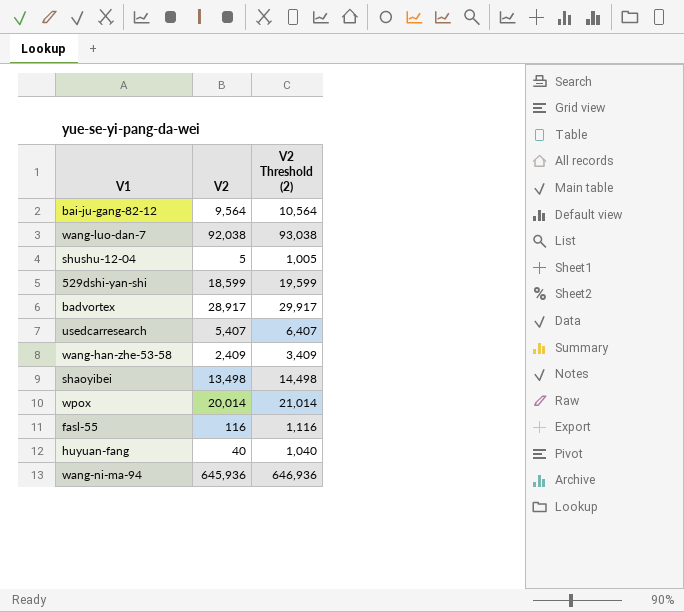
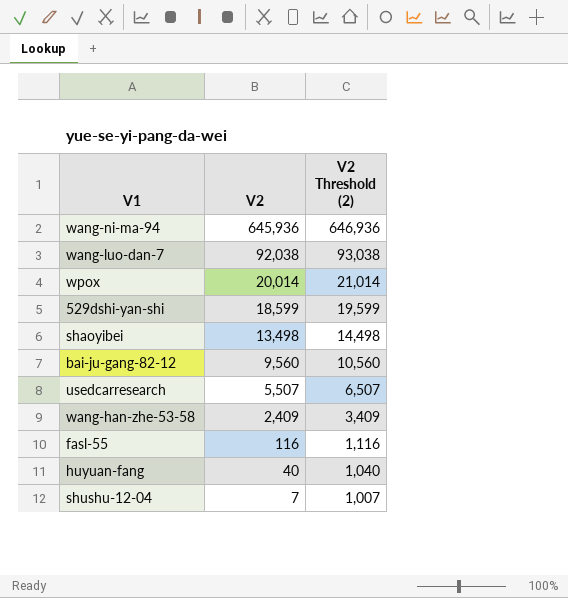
row order: none -> V2 descending
row badvortex: 28,917 | 29,917 -> none
bai-ju-gang-82-12 | V2: 9,564 -> 9,560
bai-ju-gang-82-12 | V2 Threshold (2): 10,564 -> 10,560
usedcarresearch | V2: 5,407 -> 5,507
usedcarresearch | V2 Threshold (2): 6,407 -> 6,507
shushu-12-04 | V2: 5 -> 7
shushu-12-04 | V2 Threshold (2): 1,005 -> 1,007

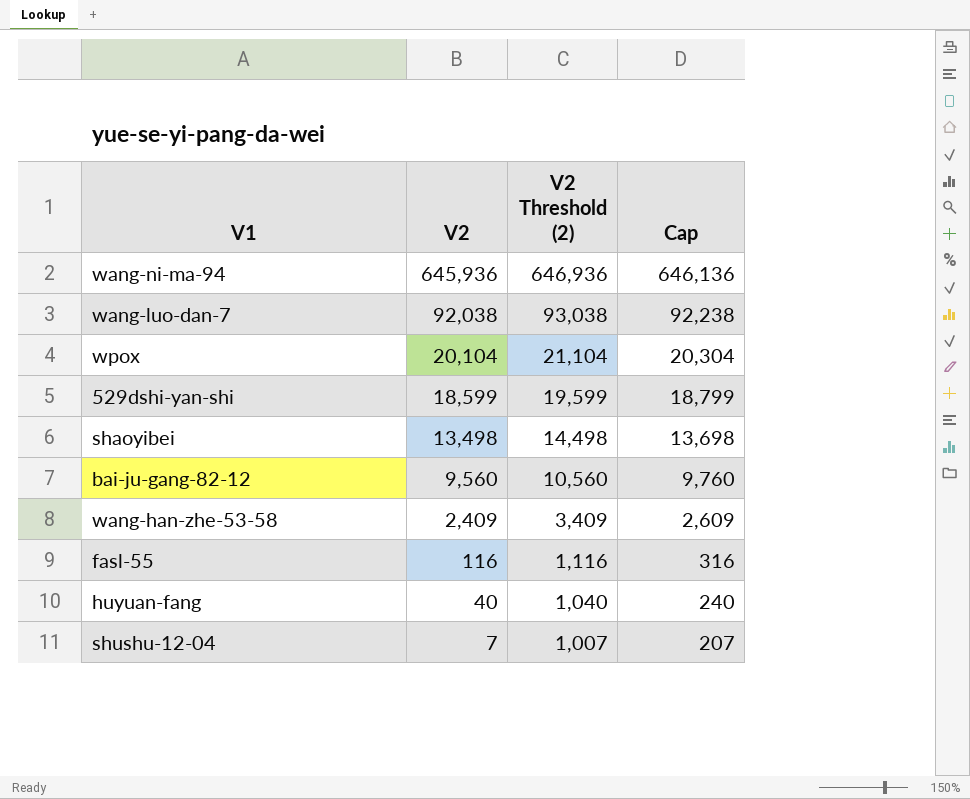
column Cap | formula: none -> [V2] + 200
row usedcarresearch: 5,507 | 6,507 -> none
wpox | V2: 20,014 -> 20,104
wpox | V2 Threshold (2): 21,014 -> 21,104

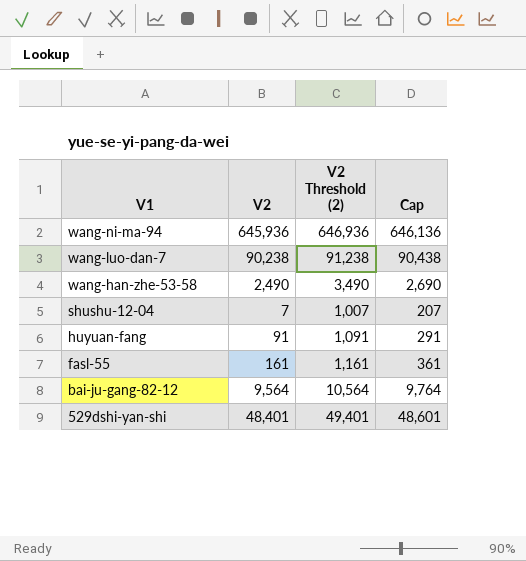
row order: V2 descending -> V1 descending
row wpox: 20,104 | 21,104 | 20,304 -> none
row shaoyibei: 13,498 | 14,498 | 13,698 -> none
wang-luo-dan-7 | V2: 92,038 -> 90,238
wang-luo-dan-7 | V2 Threshold (2): 93,038 -> 91,238
wang-luo-dan-7 | Cap: 92,238 -> 90,438
wang-han-zhe-53-58 | V2: 2,409 -> 2,490
wang-han-zhe-53-58 | V2 Threshold (2): 3,409 -> 3,490
wang-han-zhe-53-58 | Cap: 2,609 -> 2,690
huyuan-fang | V2: 40 -> 91
huyuan-fang | V2 Threshold (2): 1,040 -> 1,091
huyuan-fang | Cap: 240 -> 291
fasl-55 | V2: 116 -> 161
fasl-55 | V2 Threshold (2): 1,116 -> 1,161
fasl-55 | Cap: 316 -> 361
bai-ju-gang-82-12 | V2: 9,560 -> 9,564
bai-ju-gang-82-12 | V2 Threshold (2): 10,560 -> 10,564
bai-ju-gang-82-12 | Cap: 9,760 -> 9,764
529dshi-yan-shi | V2: 18,599 -> 48,401
529dshi-yan-shi | V2 Threshold (2): 19,599 -> 49,401
529dshi-yan-shi | Cap: 18,799 -> 48,601

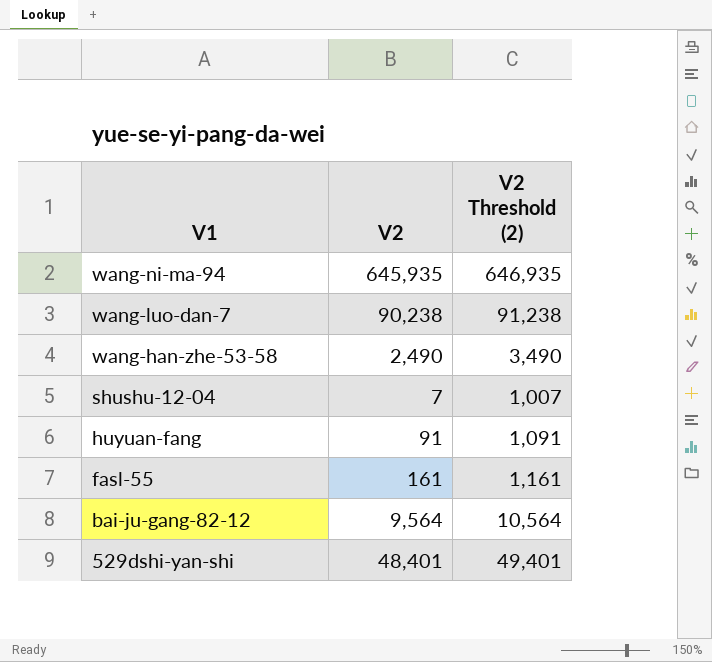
column Cap | formula: [V2] + 200 -> none
wang-ni-ma-94 | V2: 645,936 -> 645,935
wang-ni-ma-94 | V2 Threshold (2): 646,936 -> 646,935

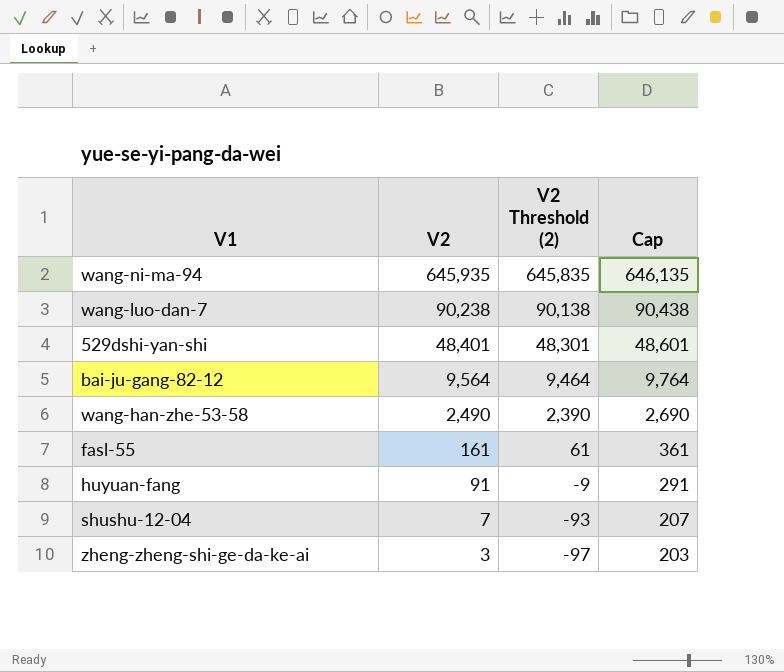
row order: V1 descending -> V2 descending
column V2 Threshold (2) | formula: [V2] + 1000 -> [V2] - 100
column Cap | formula: none -> [V2] + 200
row zheng-zheng-shi-ge-da-ke-ai: none -> 3 | -97 | 203

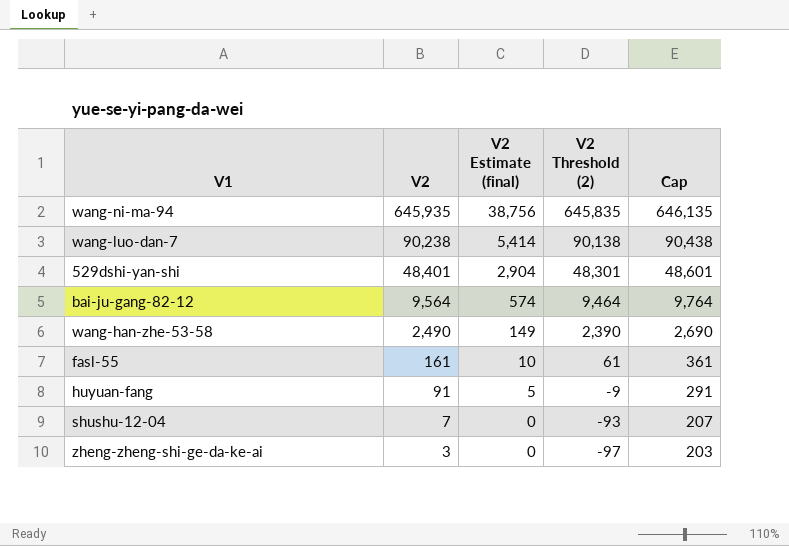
column V2 Estimate (final) | formula: none -> [V2] * 0.06

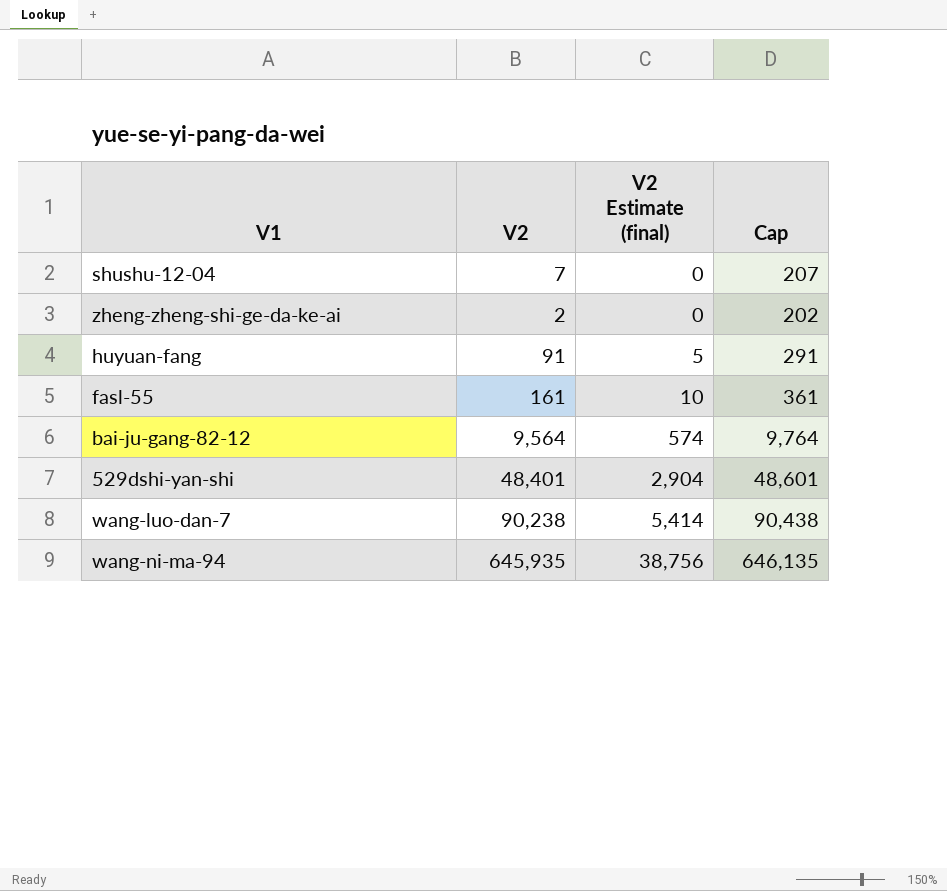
row order: V2 descending -> V2 Estimate (final) ascending
column V2 Threshold (2) | formula: [V2] - 100 -> none
row wang-han-zhe-53-58: 2,490 | 149 | 2,390 | 2,690 -> none
zheng-zheng-shi-ge-da-ke-ai | V2: 3 -> 2
zheng-zheng-shi-ge-da-ke-ai | Cap: 203 -> 202

